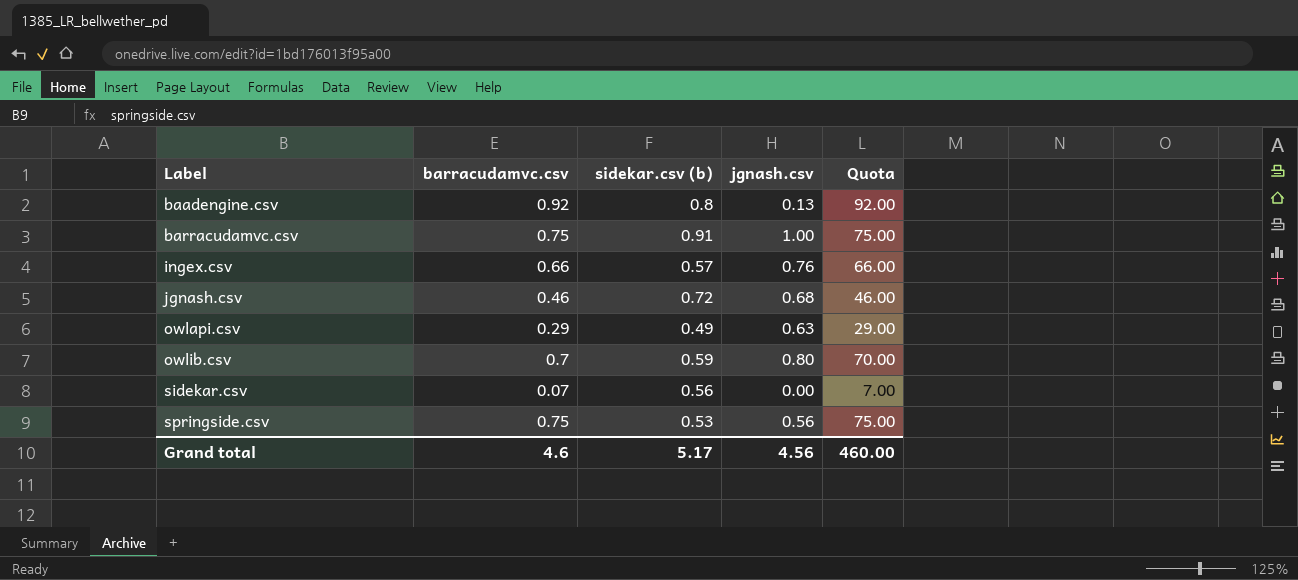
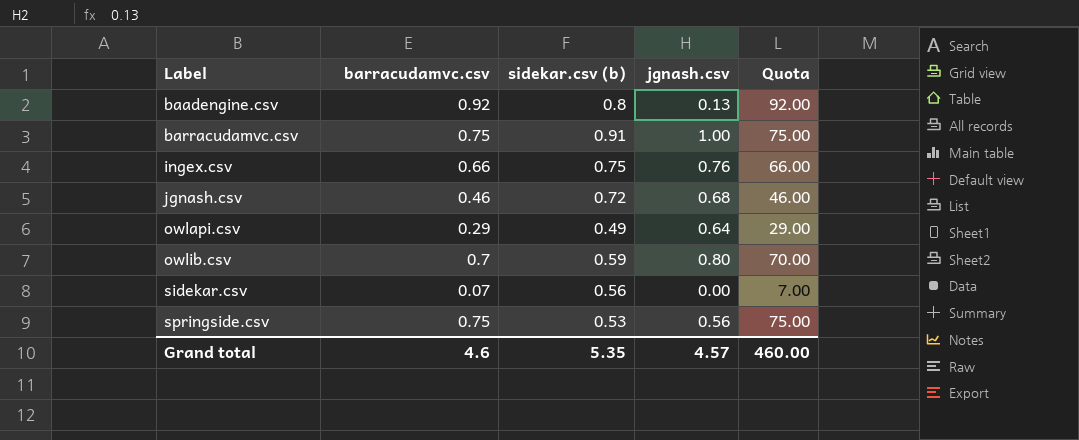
ingex.csv | sidekar.csv (b): 0.57 -> 0.75
owlapi.csv | jgnash.csv: 0.63 -> 0.64
Grand total | sidekar.csv (b): 5.17 -> 5.35
Grand total | jgnash.csv: 4.56 -> 4.57

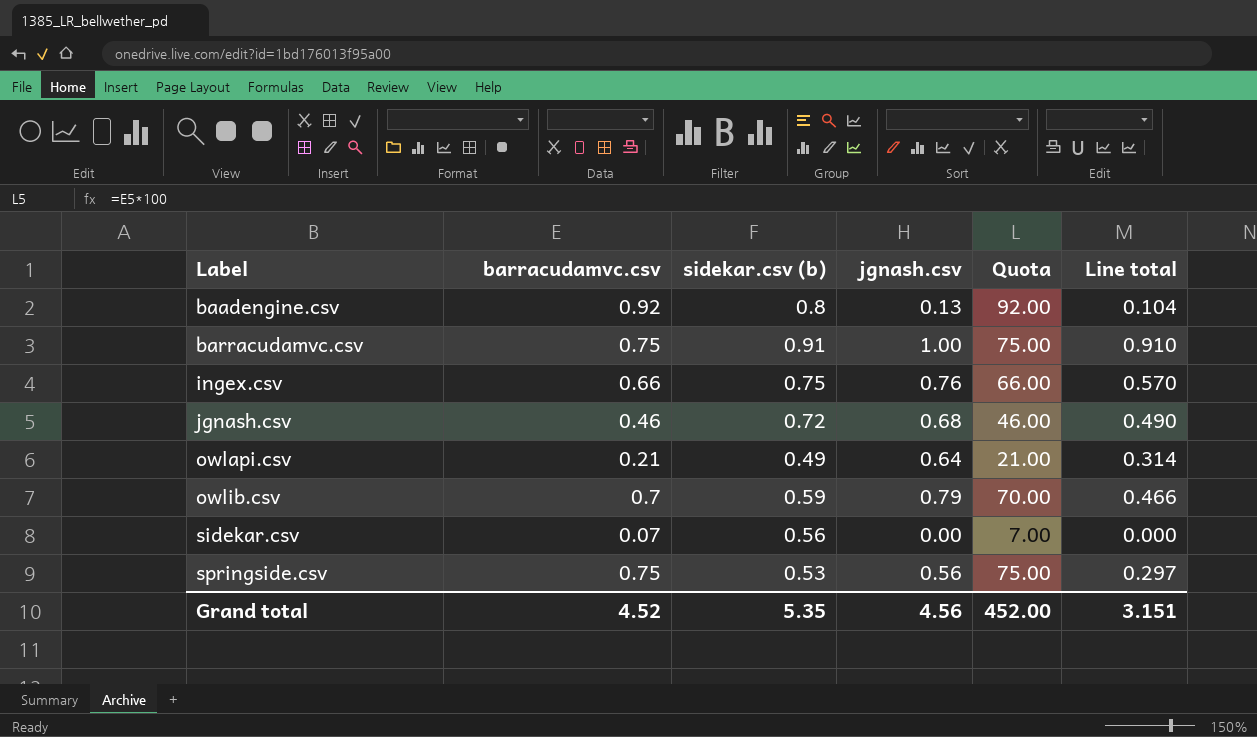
column Line total | formula: none -> [sidekar.csv (b)] * [jgnash.csv]
owlapi.csv | barracudamvc.csv: 0.29 -> 0.21
owlapi.csv | Quota: 29.00 -> 21.00
owlib.csv | jgnash.csv: 0.80 -> 0.79
Grand total | barracudamvc.csv: 4.6 -> 4.52
Grand total | jgnash.csv: 4.57 -> 4.56
Grand total | Quota: 460.00 -> 452.00

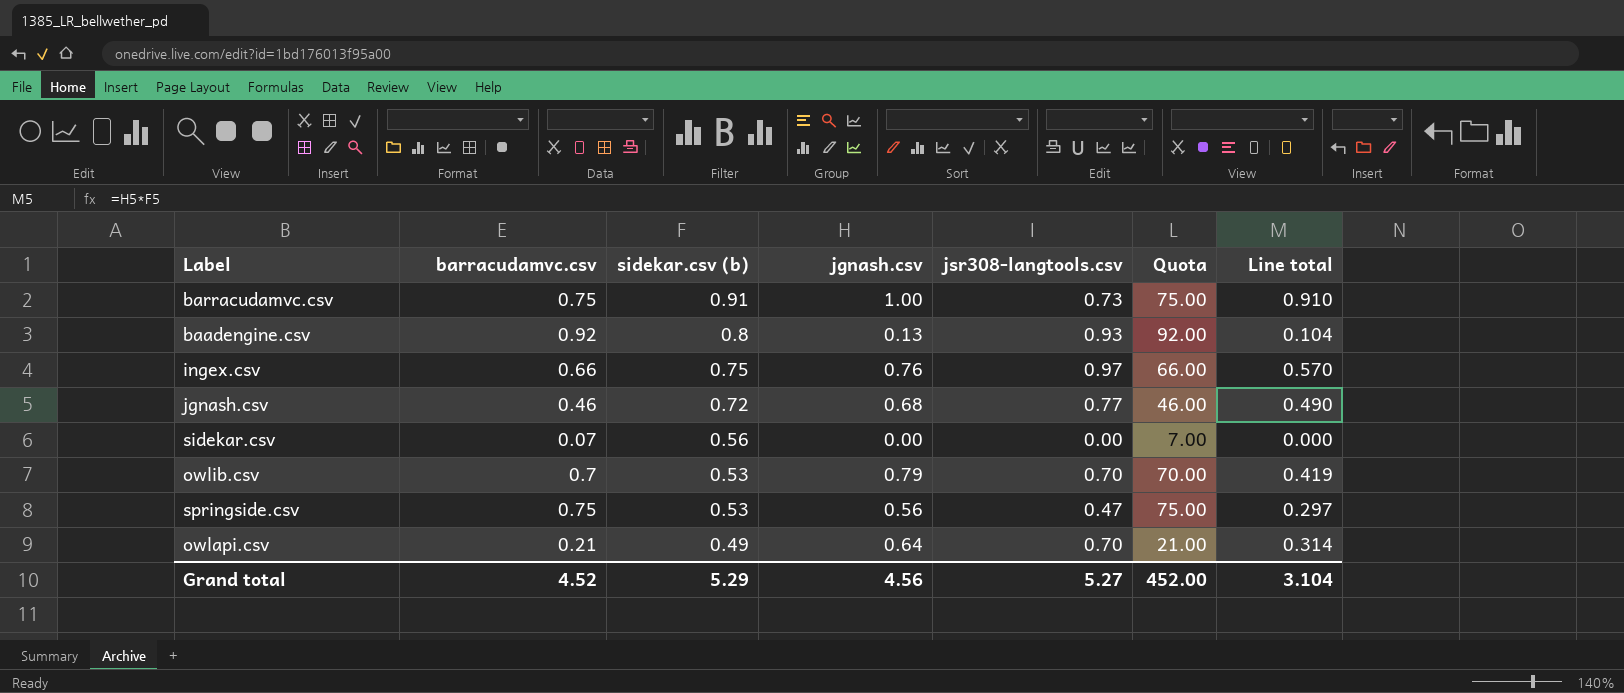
row order: Label ascending -> sidekar.csv (b) descending
column jsr308-langtools.csv | position: none -> 5
owlib.csv | sidekar.csv (b): 0.59 -> 0.53
owlib.csv | Line total: 0.466 -> 0.419
Grand total | sidekar.csv (b): 5.35 -> 5.29
Grand total | Line total: 3.151 -> 3.104

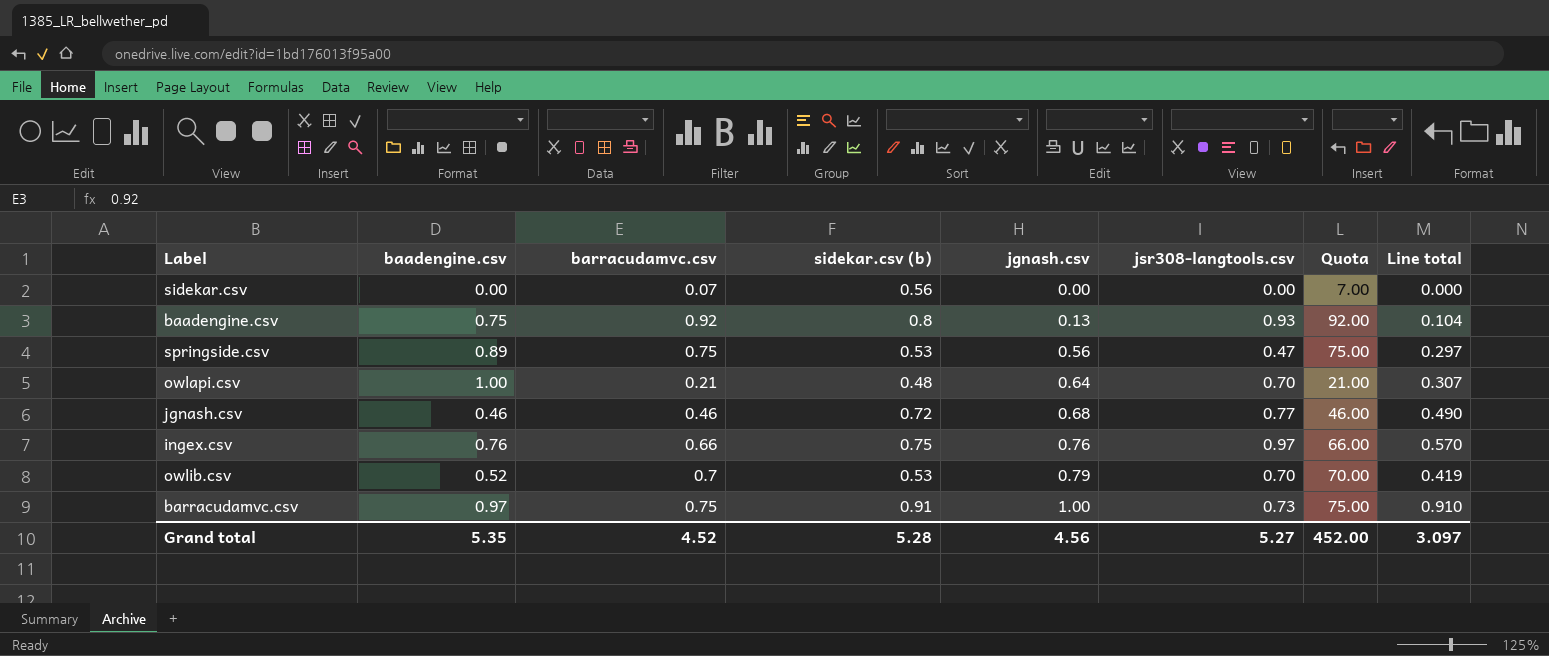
row order: sidekar.csv (b) descending -> jgnash.csv ascending
column baadengine.csv | position: none -> 2
owlapi.csv | sidekar.csv (b): 0.49 -> 0.48
owlapi.csv | Line total: 0.314 -> 0.307
Grand total | sidekar.csv (b): 5.29 -> 5.28
Grand total | Line total: 3.104 -> 3.097

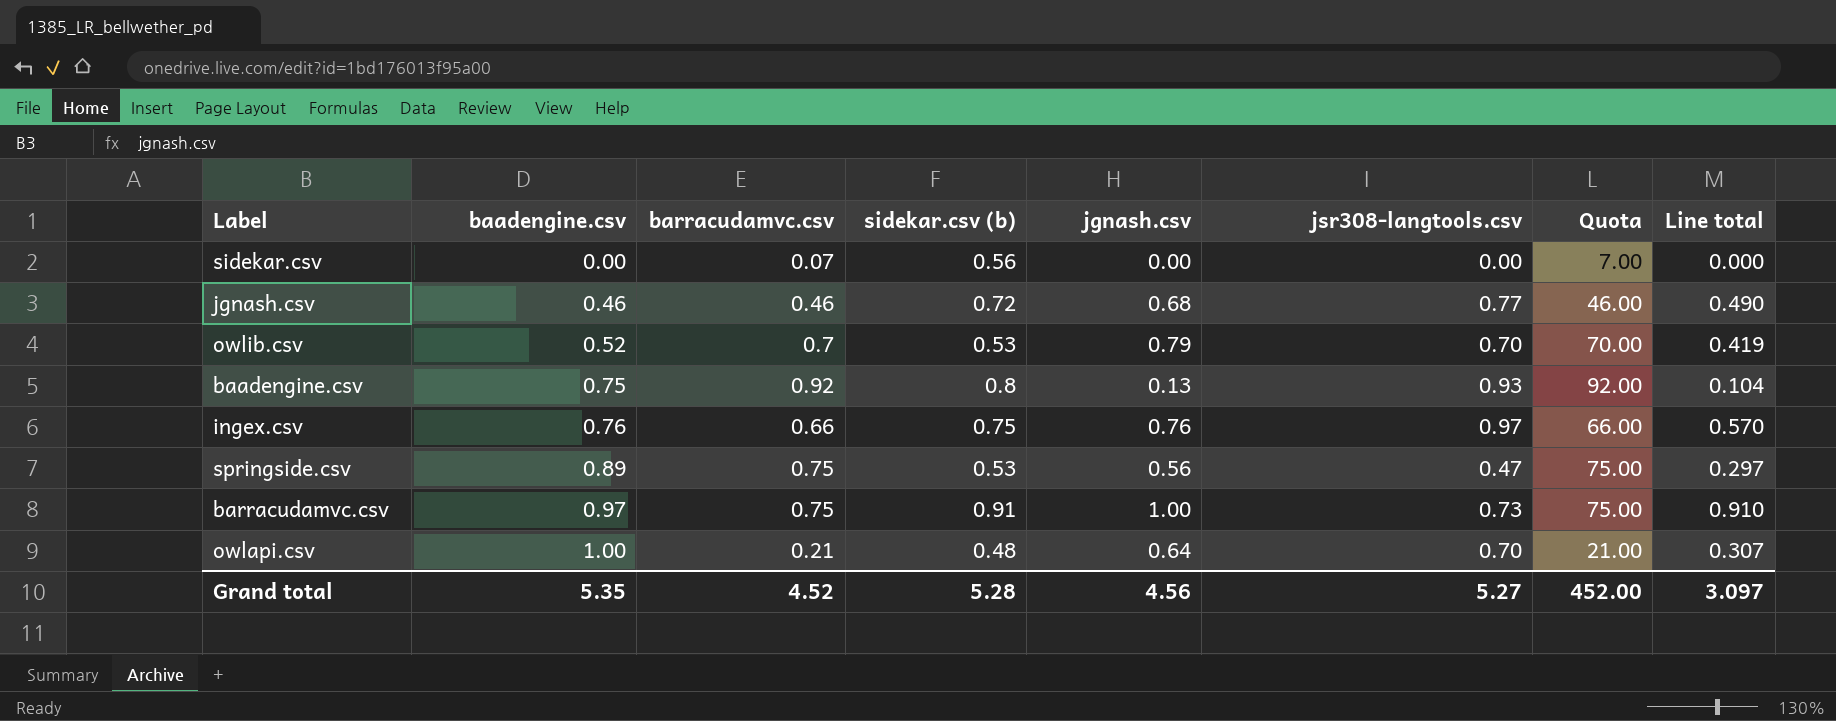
row order: jgnash.csv ascending -> baadengine.csv ascending

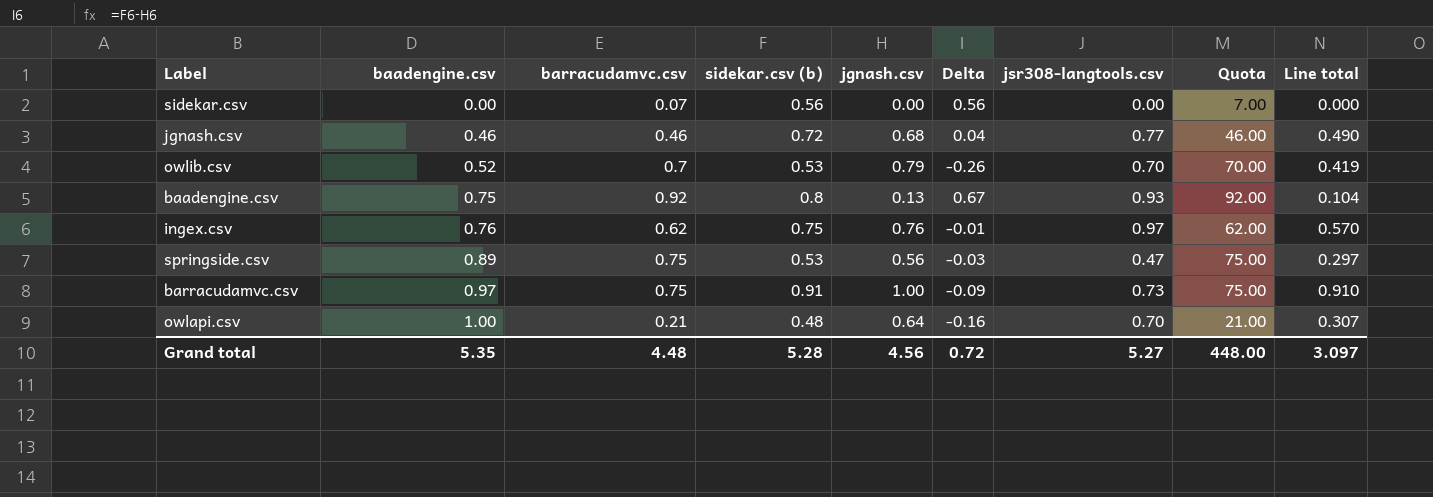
column Delta | formula: none -> [sidekar.csv (b)] - [jgnash.csv]
ingex.csv | barracudamvc.csv: 0.66 -> 0.62
ingex.csv | Quota: 66.00 -> 62.00
Grand total | barracudamvc.csv: 4.52 -> 4.48
Grand total | Quota: 452.00 -> 448.00

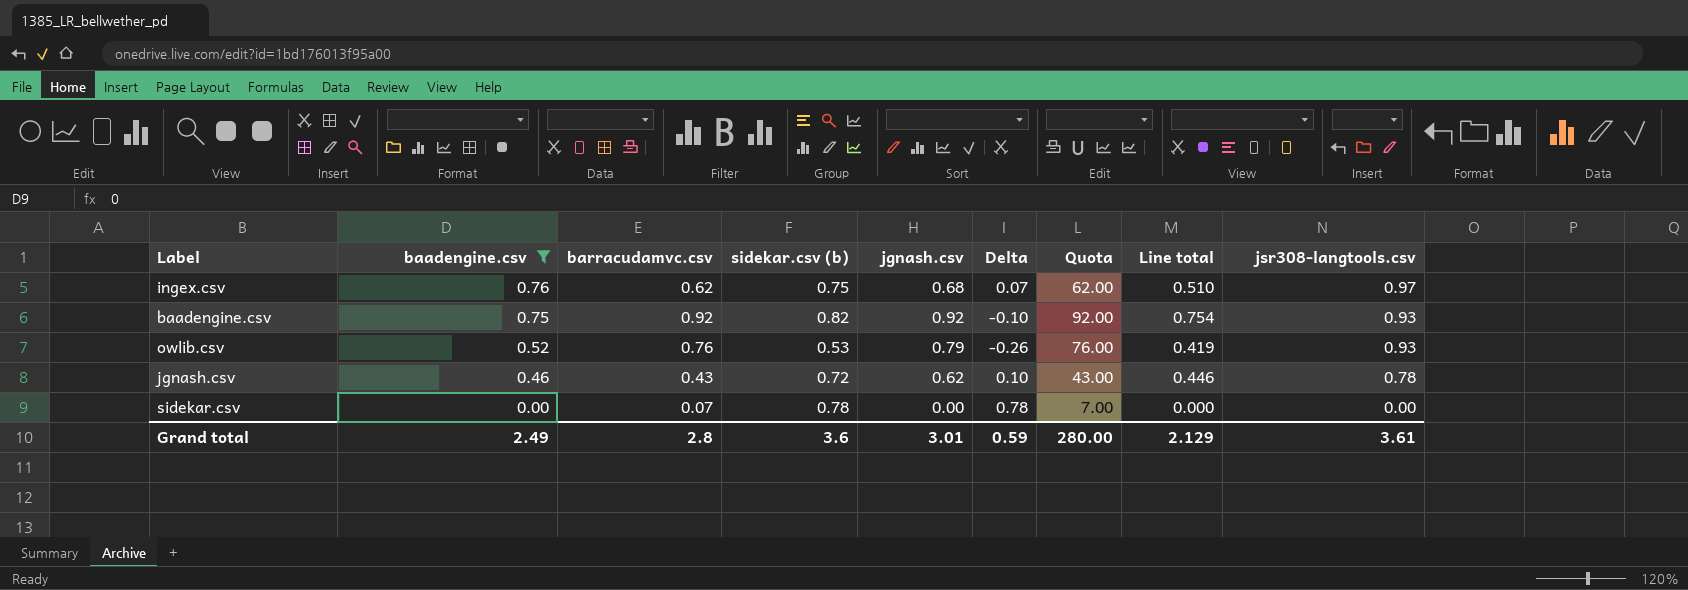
filter: none -> baadengine.csv <= 0.76
row order: baadengine.csv ascending -> baadengine.csv descending
column jsr308-langtools.csv | position: 7 -> 9
ingex.csv | jgnash.csv: 0.76 -> 0.68
ingex.csv | Delta: -0.01 -> 0.07
ingex.csv | Line total: 0.570 -> 0.510
baadengine.csv | sidekar.csv (b): 0.8 -> 0.82
baadengine.csv | jgnash.csv: 0.13 -> 0.92
baadengine.csv | Delta: 0.67 -> -0.10
baadengine.csv | Line total: 0.104 -> 0.754
owlib.csv | barracudamvc.csv: 0.7 -> 0.76
owlib.csv | Quota: 70.00 -> 76.00
owlib.csv | jsr308-langtools.csv: 0.70 -> 0.93
jgnash.csv | barracudamvc.csv: 0.46 -> 0.43
jgnash.csv | jgnash.csv: 0.68 -> 0.62
jgnash.csv | Delta: 0.04 -> 0.10
jgnash.csv | Quota: 46.00 -> 43.00
jgnash.csv | Line total: 0.490 -> 0.446
jgnash.csv | jsr308-langtools.csv: 0.77 -> 0.78
sidekar.csv | sidekar.csv (b): 0.56 -> 0.78
sidekar.csv | Delta: 0.56 -> 0.78
Grand total | baadengine.csv: 5.35 -> 2.49
Grand total | barracudamvc.csv: 4.48 -> 2.8
Grand total | sidekar.csv (b): 5.28 -> 3.6
Grand total | jgnash.csv: 4.56 -> 3.01
Grand total | Delta: 0.72 -> 0.59
Grand total | Quota: 448.00 -> 280.00
Grand total | Line total: 3.097 -> 2.129
Grand total | jsr308-langtools.csv: 5.27 -> 3.61

